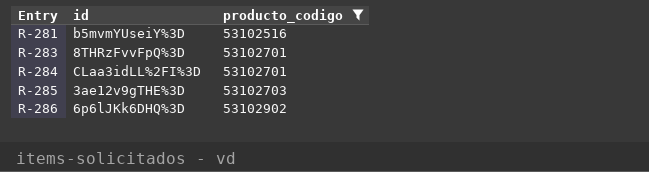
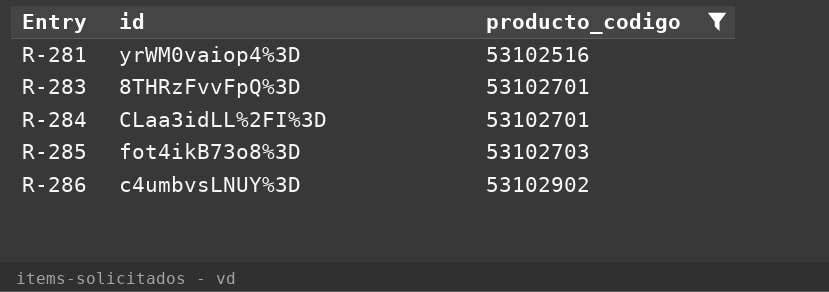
R-281 | id: b5mvmYUseiY%3D -> yrWM0vaiop4%3D
R-285 | id: 3ae12v9gTHE%3D -> fot4ikB73o8%3D
R-286 | id: 6p6lJKk6DHQ%3D -> c4umbvsLNUY%3D

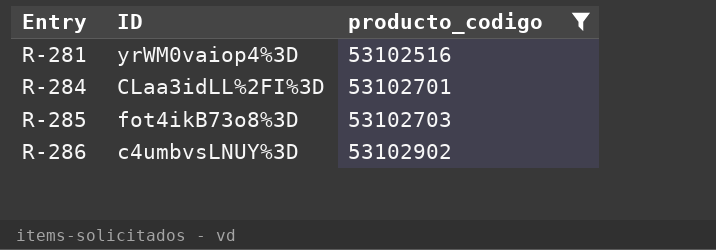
column name: id -> ID
row R-283: 8THRzFvvFpQ%3D | 53102701 -> none

